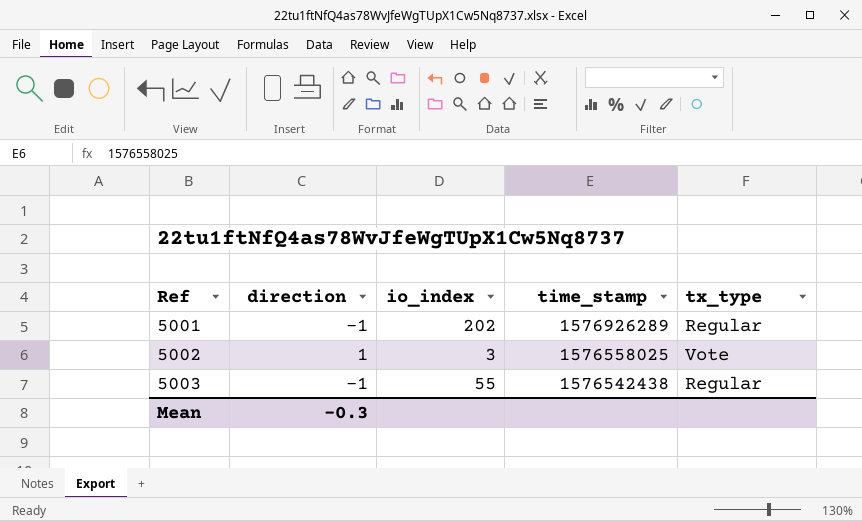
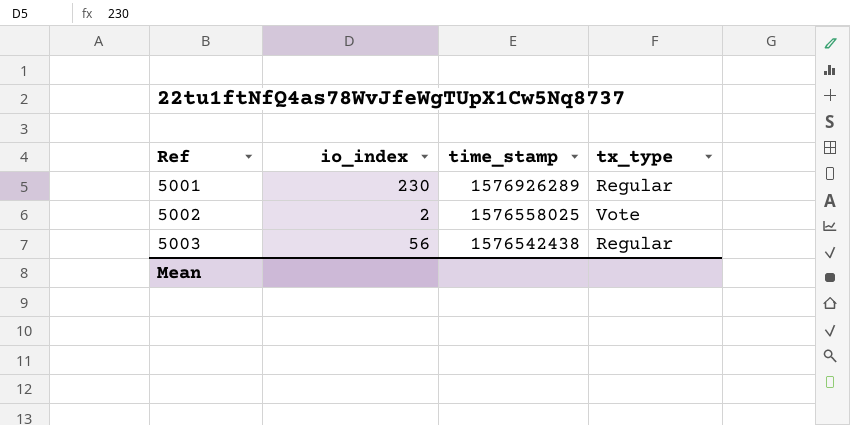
column direction | position: 2 -> none
5001 | io_index: 202 -> 230
5002 | io_index: 3 -> 2
5003 | io_index: 55 -> 56

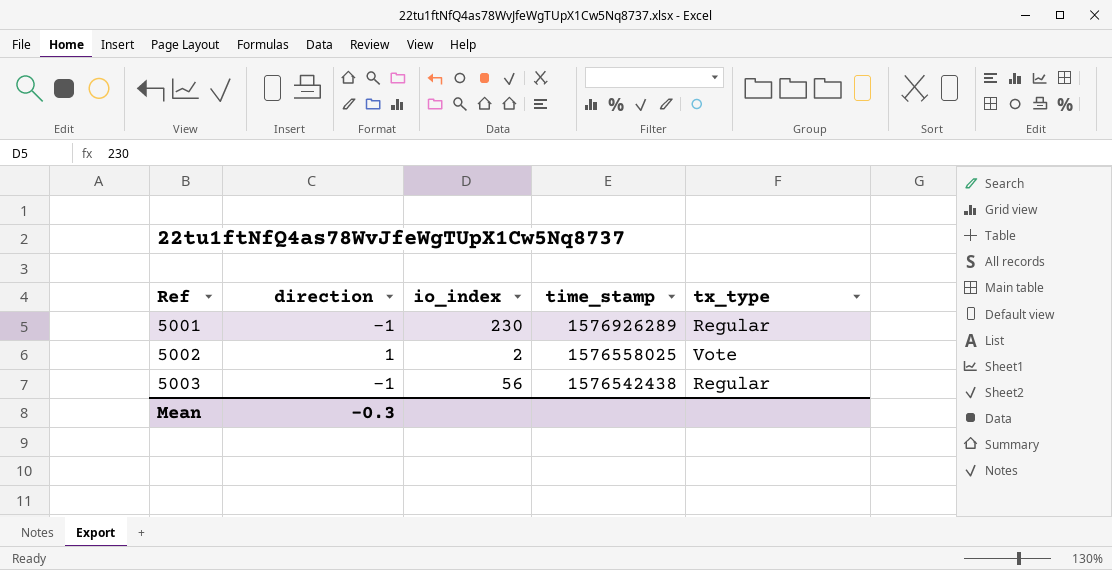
column direction | position: none -> 2

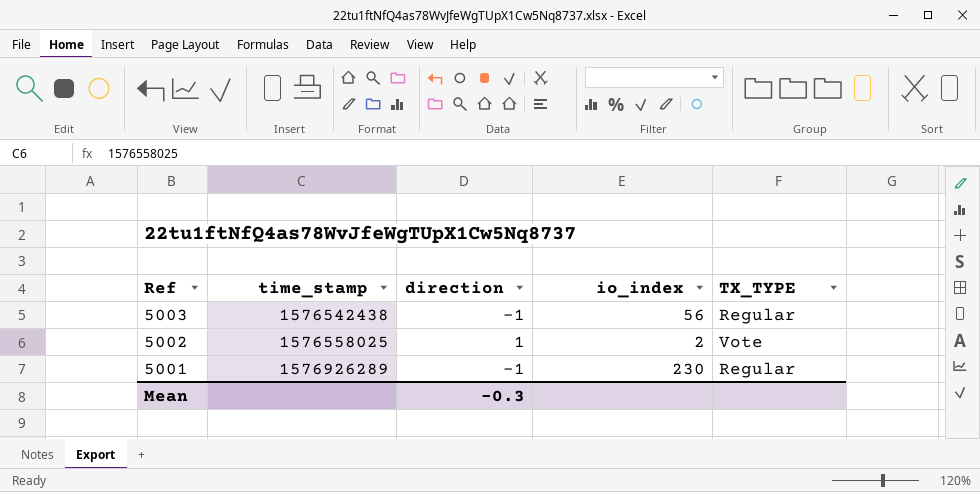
row order: Ref ascending -> Ref descending
column time_stamp | position: 4 -> 2
column name: tx_type -> TX_TYPE

